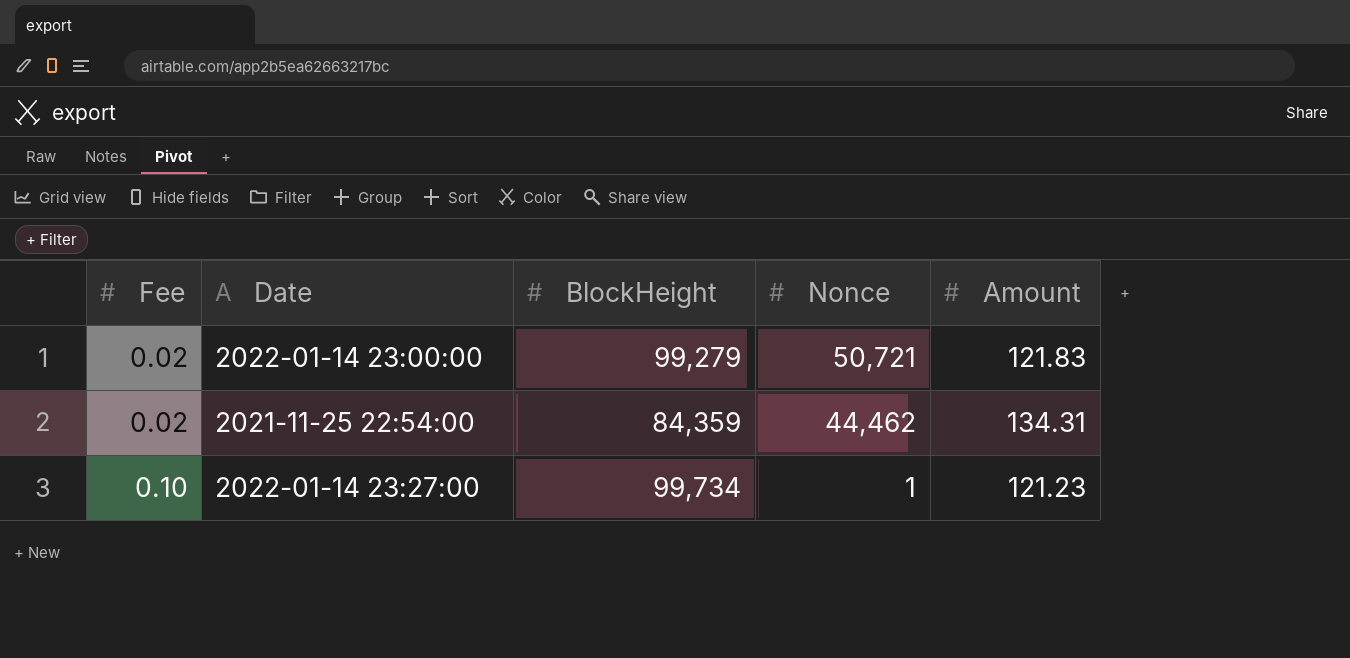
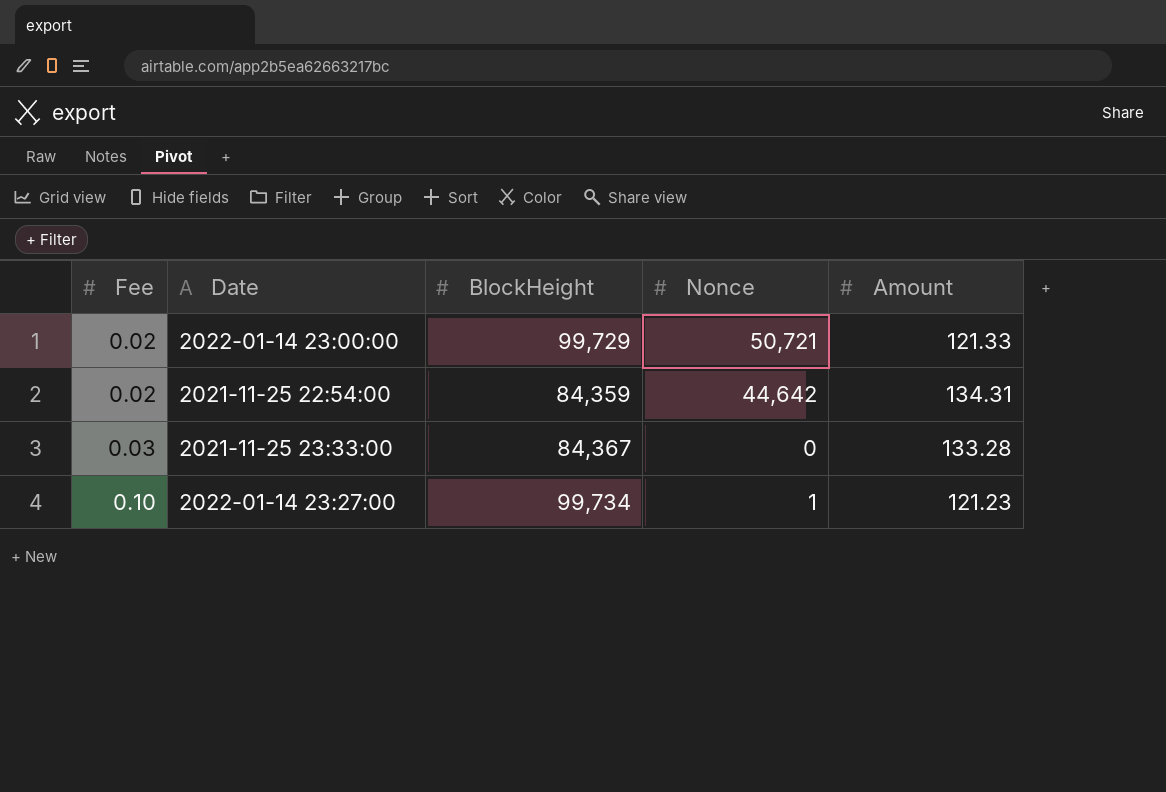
2022-01-14 23:00:00 | BlockHeight: 99,279 -> 99,729
2022-01-14 23:00:00 | Amount: 121.83 -> 121.33
2021-11-25 22:54:00 | Nonce: 44,462 -> 44,642
row 2021-11-25 23:33:00: none -> 0.03 | 84,367 | 0 | 133.28

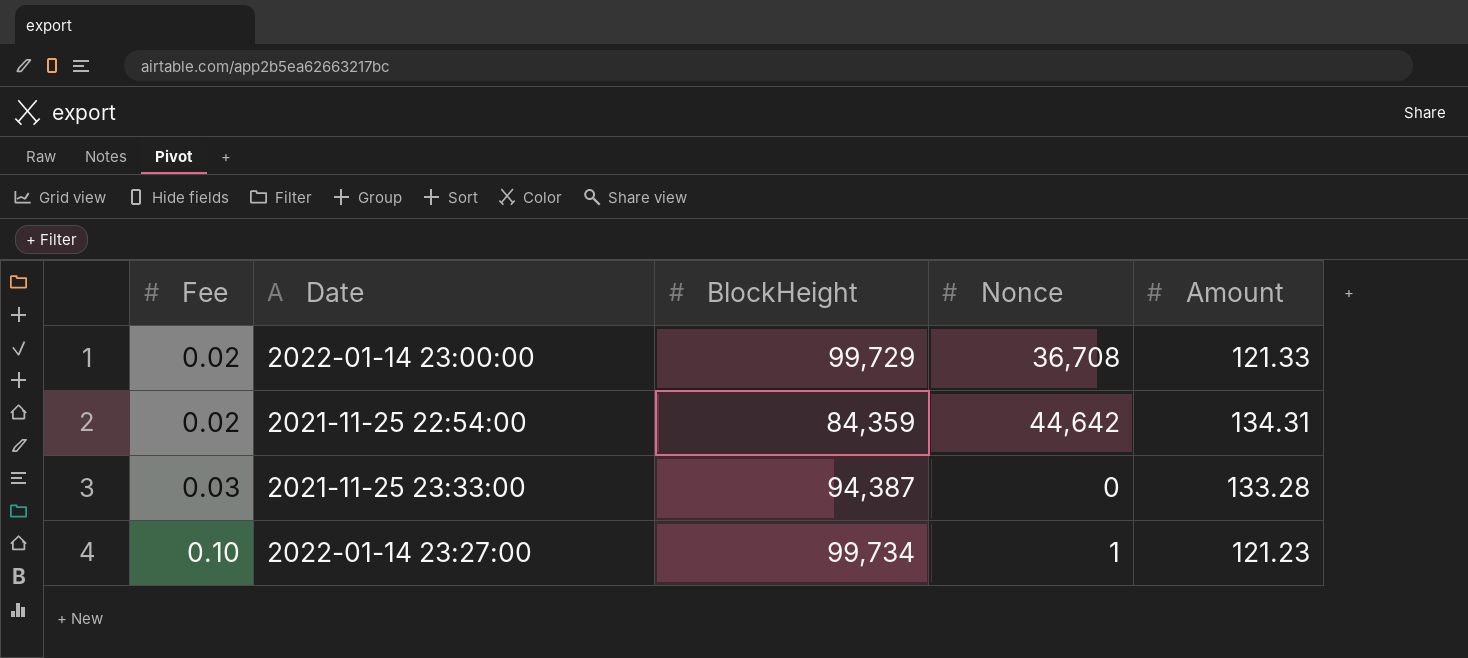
2022-01-14 23:00:00 | Nonce: 50,721 -> 36,708
2021-11-25 23:33:00 | BlockHeight: 84,367 -> 94,387

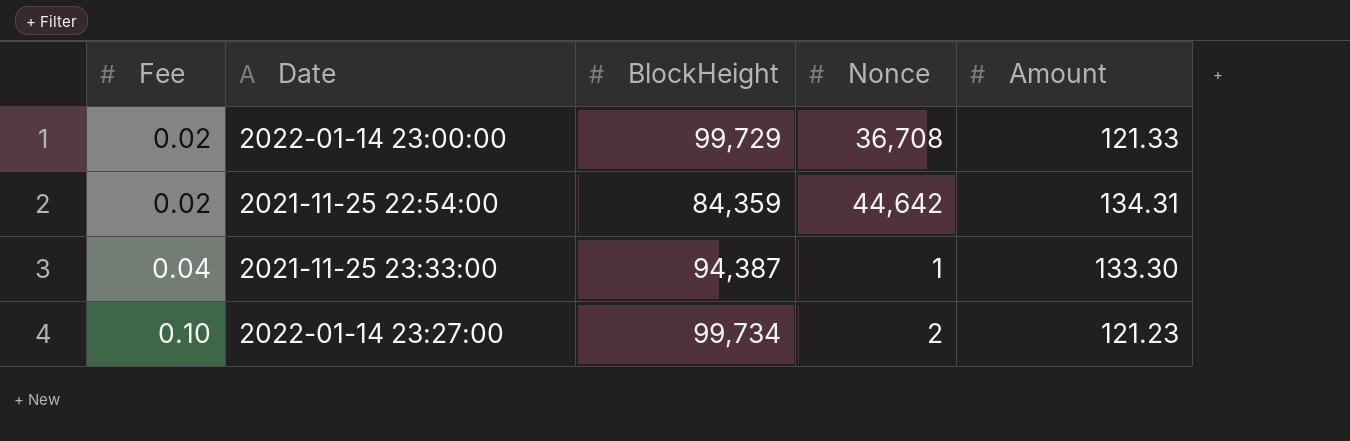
2021-11-25 23:33:00 | Fee: 0.03 -> 0.04
2021-11-25 23:33:00 | Nonce: 0 -> 1
2021-11-25 23:33:00 | Amount: 133.28 -> 133.30
2022-01-14 23:27:00 | Nonce: 1 -> 2

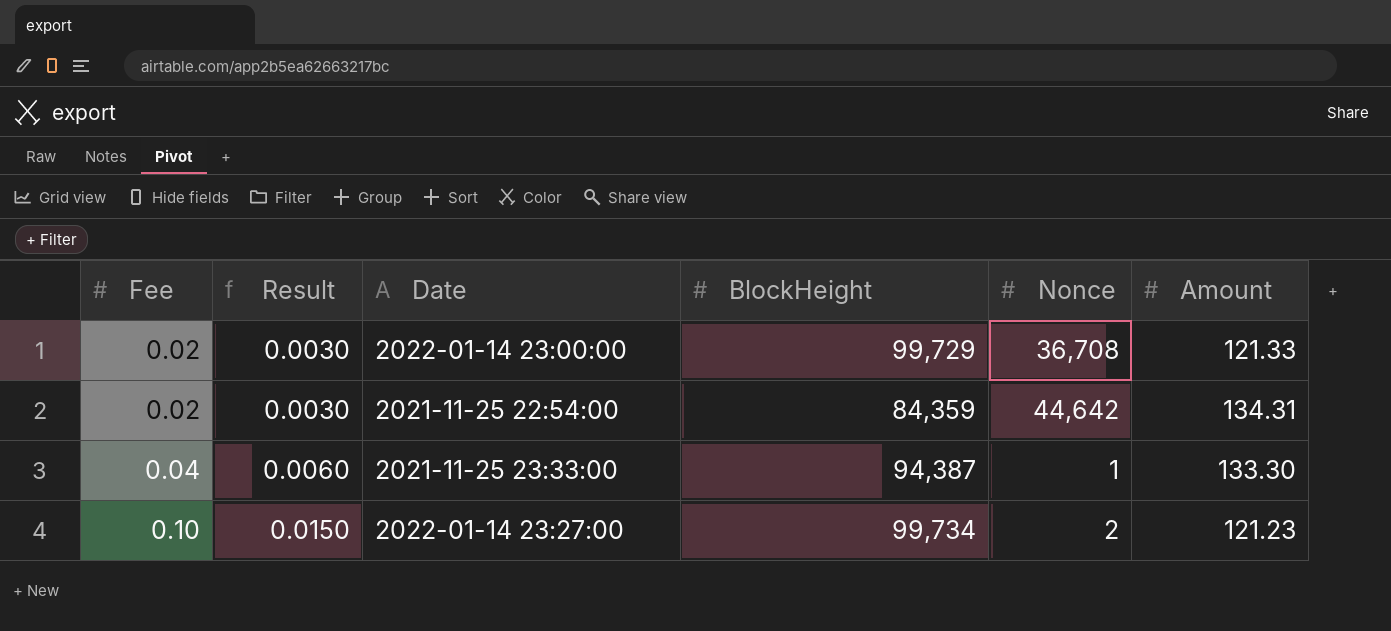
column Result | formula: none -> [Fee] * 0.15

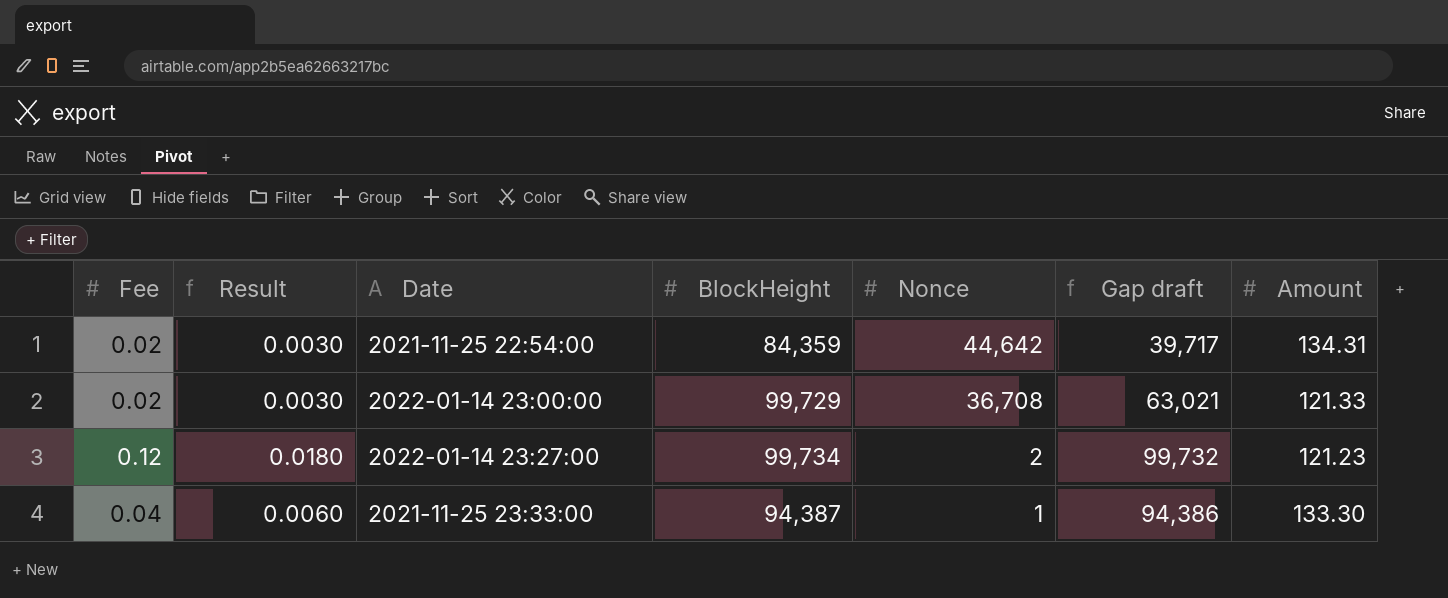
row order: Fee ascending -> Nonce descending
column Gap draft | formula: none -> [BlockHeight] - [Nonce]
2022-01-14 23:27:00 | Fee: 0.10 -> 0.12
2022-01-14 23:27:00 | Result: 0.0150 -> 0.0180

